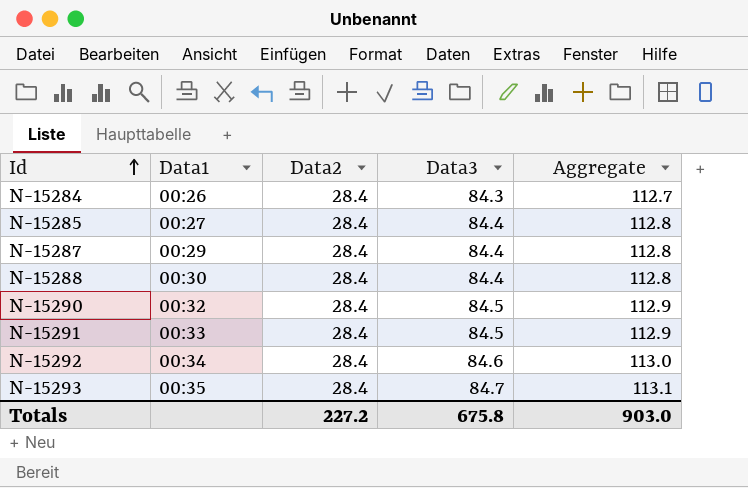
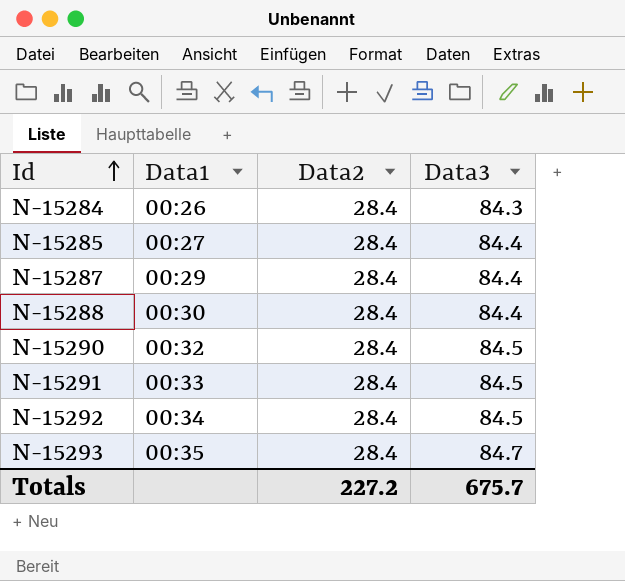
column Aggregate | formula: [Data2] + [Data3] -> none
N-15292 | Data3: 84.6 -> 84.5
Totals | Data3: 675.8 -> 675.7

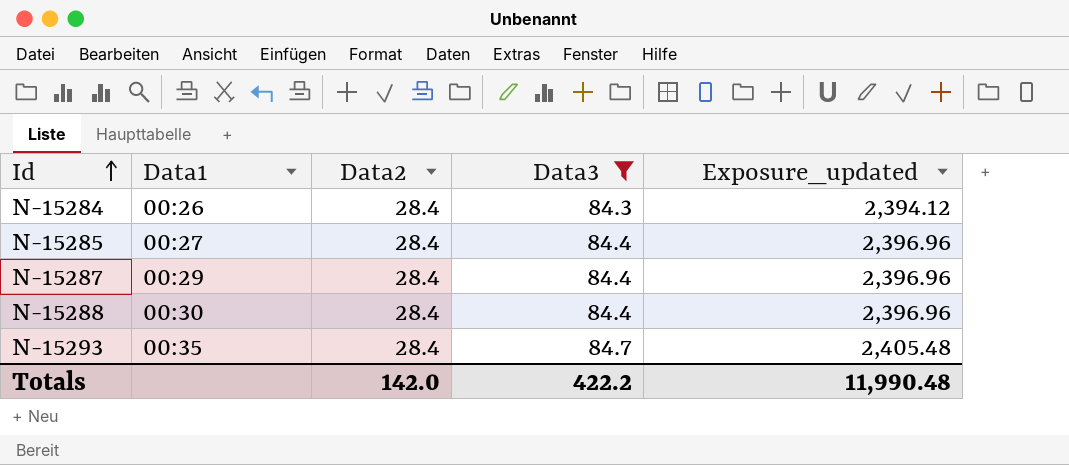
filter: none -> Data3 != 84.5
column Exposure_updated | formula: none -> [Data2] * [Data3]
Totals | Data2: 227.2 -> 142.0
Totals | Data3: 675.7 -> 422.2

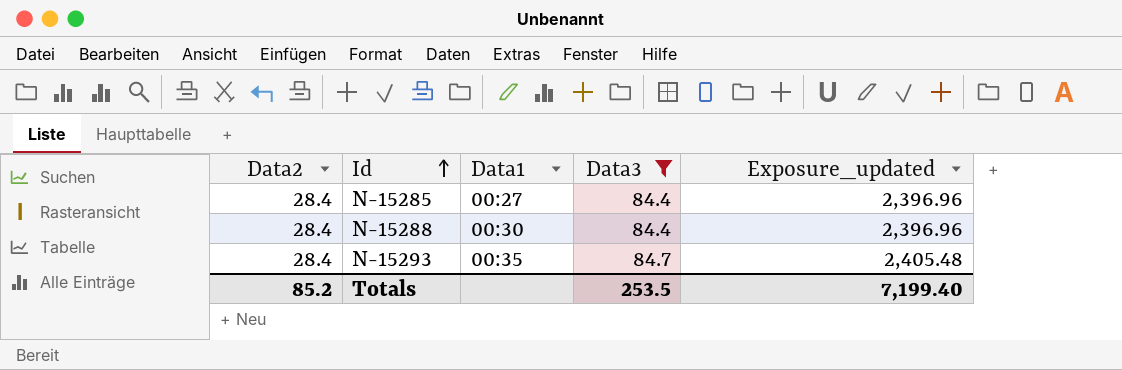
column Data2 | position: 3 -> 1
row N-15284: 00:26 | 28.4 | 84.3 | 2,394.12 -> none
row N-15287: 00:29 | 28.4 | 84.4 | 2,396.96 -> none
Totals | Data2: 142.0 -> 85.2
Totals | Data3: 422.2 -> 253.5
Totals | Exposure_updated: 11,990.48 -> 7,199.40

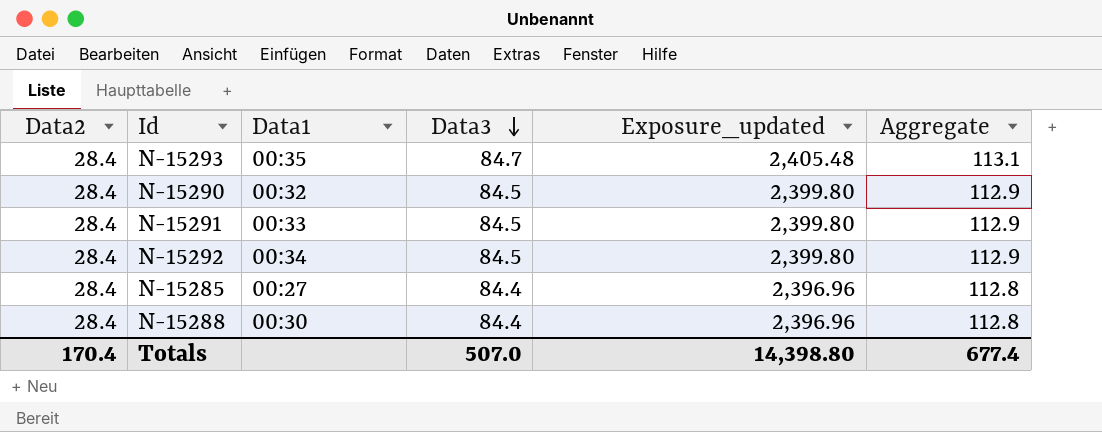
filter: Data3 != 84.5 -> none
row order: Id ascending -> Data3 descending
column Aggregate | formula: none -> [Data2] + [Data3]
Totals | Data2: 85.2 -> 170.4
Totals | Data3: 253.5 -> 507.0
Totals | Exposure_updated: 7,199.40 -> 14,398.80

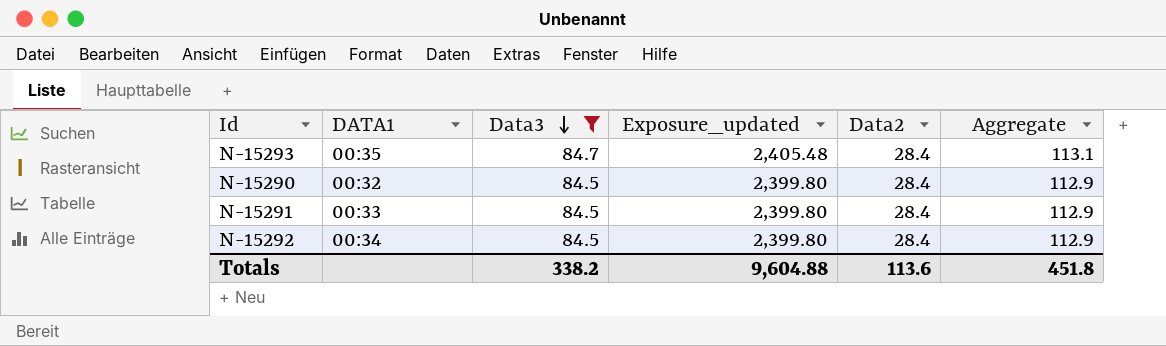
filter: none -> Data3 != 84.4
column name: Data1 -> DATA1
column Data2 | position: 1 -> 5
Totals | Data3: 507.0 -> 338.2
Totals | Exposure_updated: 14,398.80 -> 9,604.88
Totals | Data2: 170.4 -> 113.6
Totals | Aggregate: 677.4 -> 451.8

